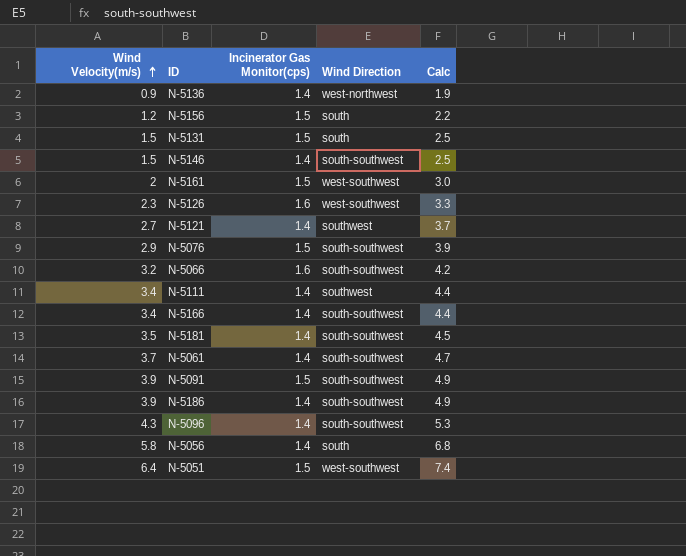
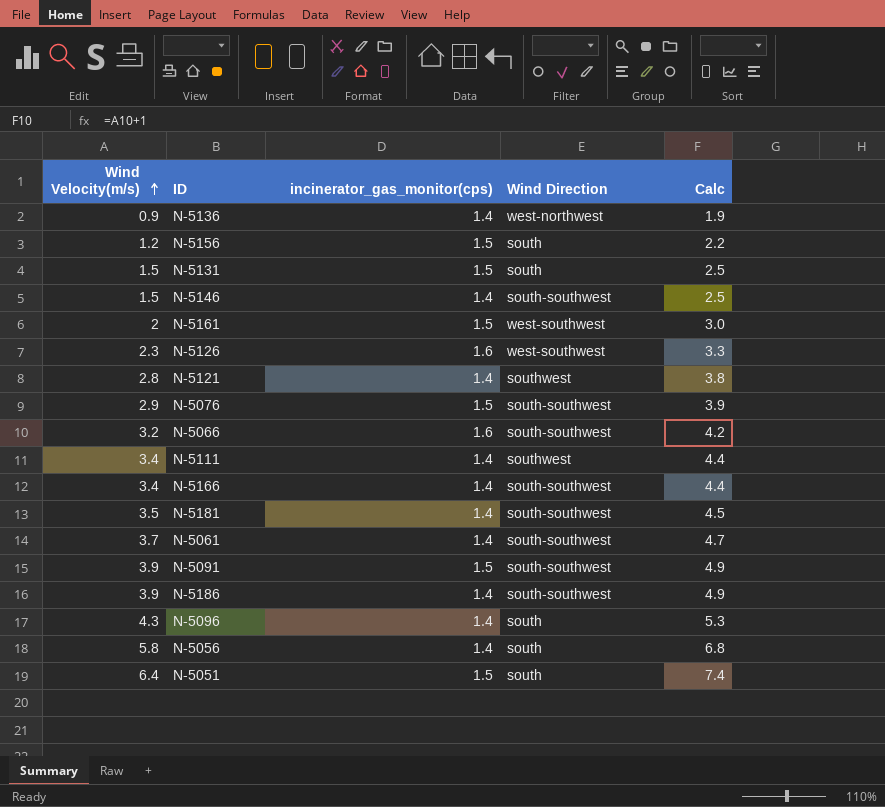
column name: Incinerator Gas Monitor(cps) -> incinerator_gas_monitor(cps)
N-5121 | Wind Velocity(m/s): 2.7 -> 2.8
N-5121 | Calc: 3.7 -> 3.8
N-5096 | Wind Direction: south-southwest -> south
N-5051 | Wind Direction: west-southwest -> south

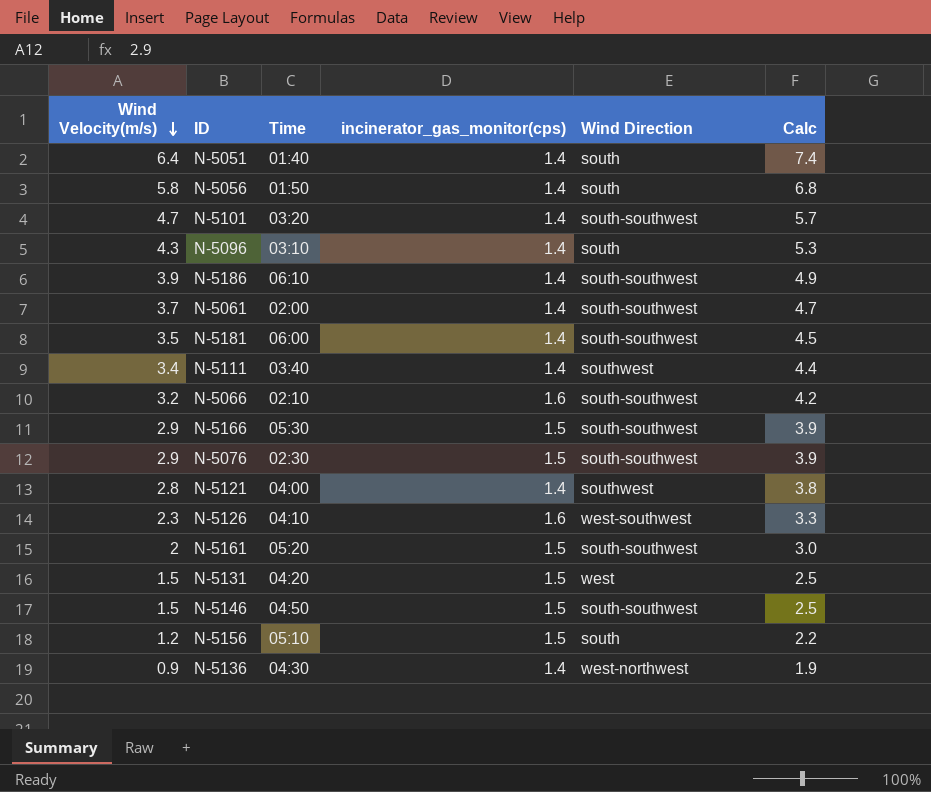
row order: Wind Velocity(m/s) ascending -> Wind Velocity(m/s) descending
column Time | position: none -> 3
row N-5091: 3.9 | 1.5 | south-southwest | 4.9 -> none
N-5051 | incinerator_gas_monitor(cps): 1.5 -> 1.4
row N-5101: none -> 4.7 | 03:20 | 1.4 | south-southwest | 5.7
N-5166 | Wind Velocity(m/s): 3.4 -> 2.9
N-5166 | incinerator_gas_monitor(cps): 1.4 -> 1.5
N-5166 | Calc: 4.4 -> 3.9
N-5161 | Wind Direction: west-southwest -> south-southwest
N-5131 | Wind Direction: south -> west
N-5146 | incinerator_gas_monitor(cps): 1.4 -> 1.5

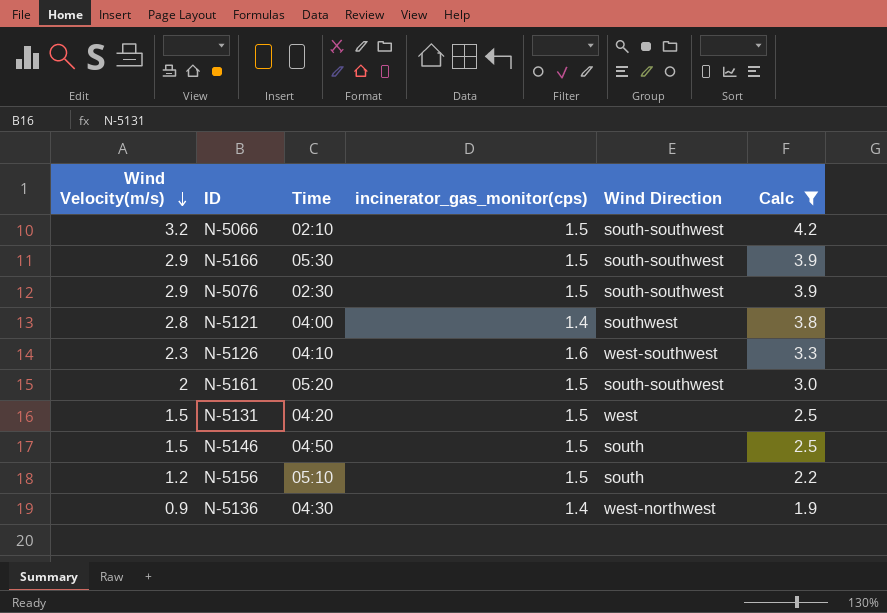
filter: none -> Calc <= 4.2
N-5066 | incinerator_gas_monitor(cps): 1.6 -> 1.5
N-5146 | Wind Direction: south-southwest -> south

